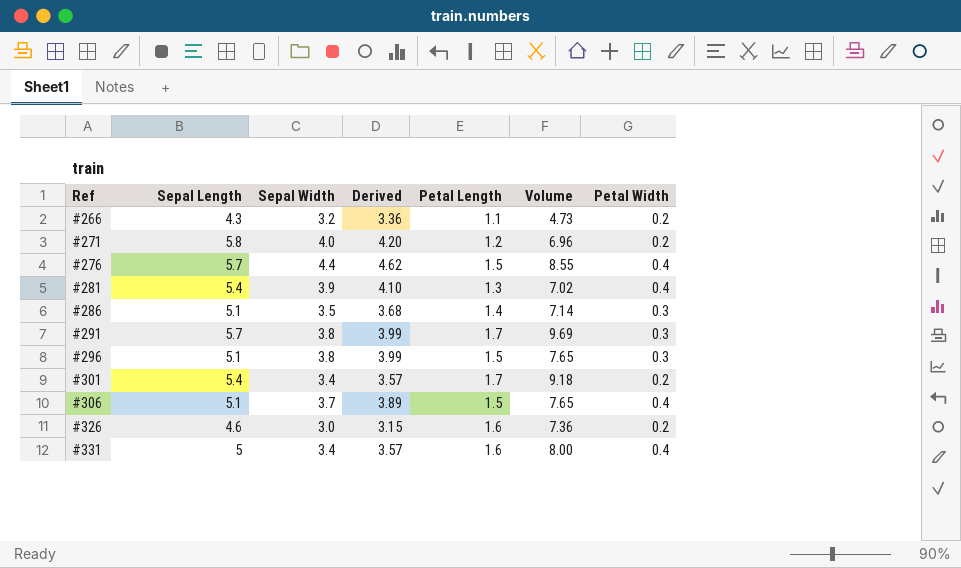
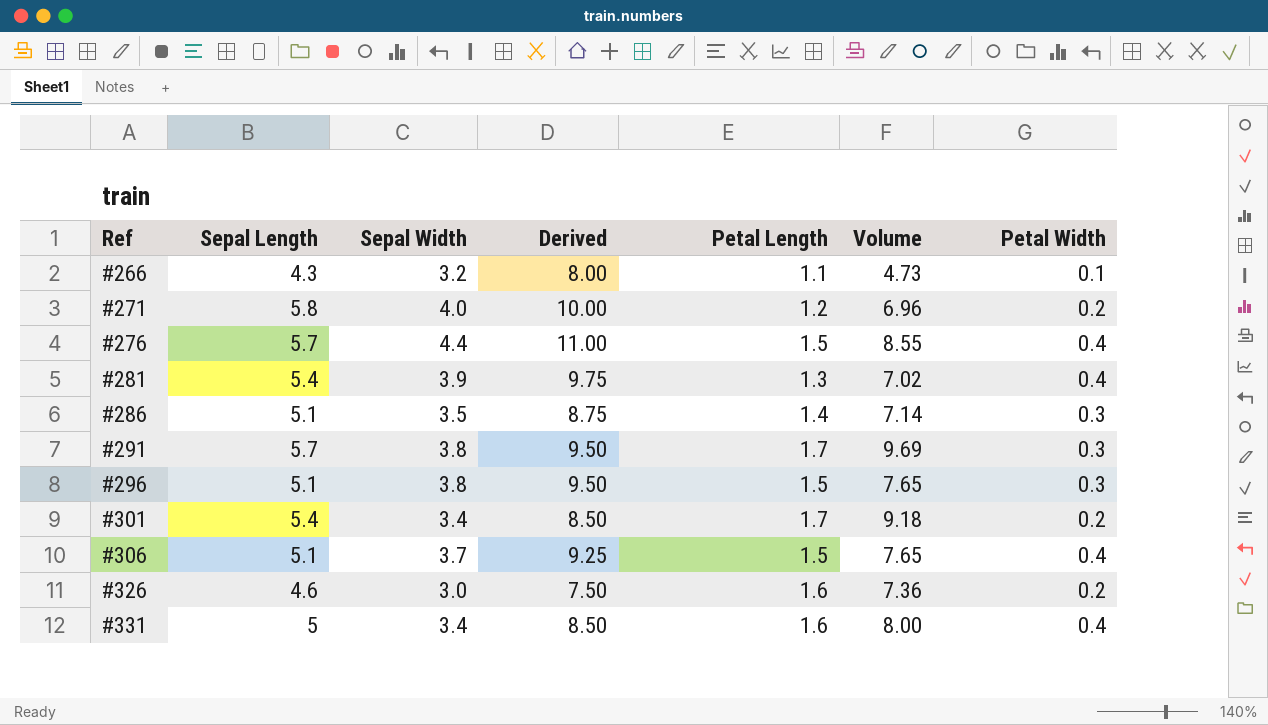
column Derived | formula: [Sepal Width] * 1.05 -> [Sepal Width] * 2.5
#266 | Petal Width: 0.2 -> 0.1

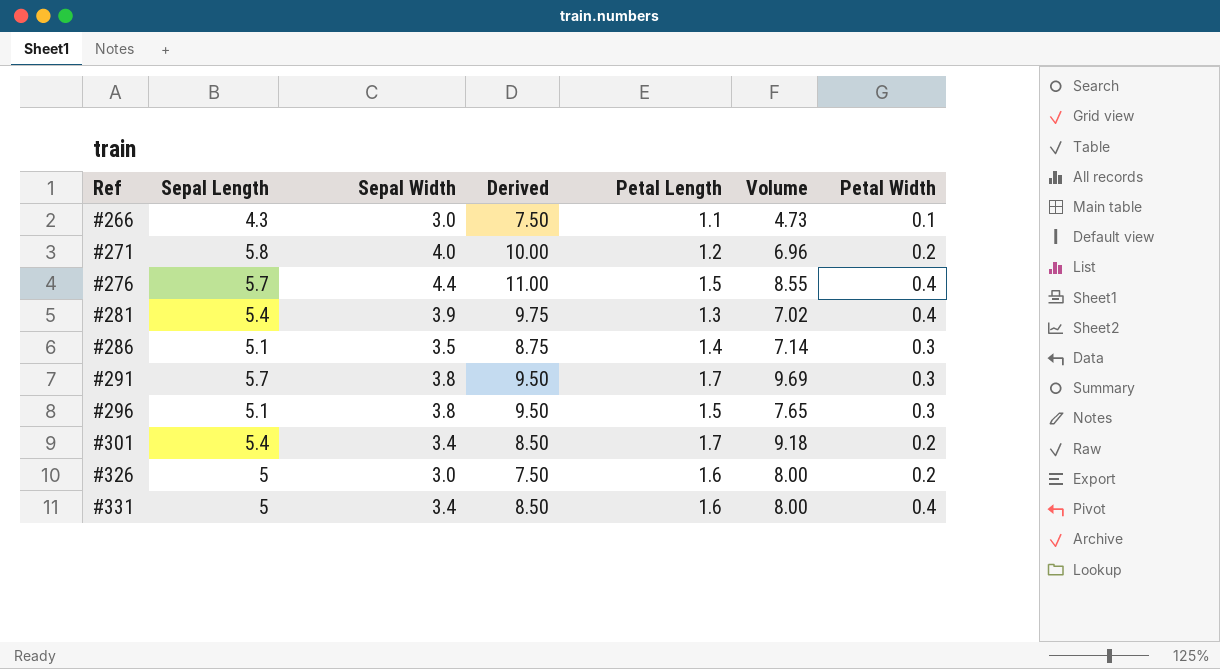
row #306: 5.1 | 3.7 | 9.25 | 1.5 | 7.65 | 0.4 -> none
#266 | Sepal Width: 3.2 -> 3.0
#266 | Derived: 8.00 -> 7.50
#326 | Sepal Length: 4.6 -> 5
#326 | Volume: 7.36 -> 8.00

